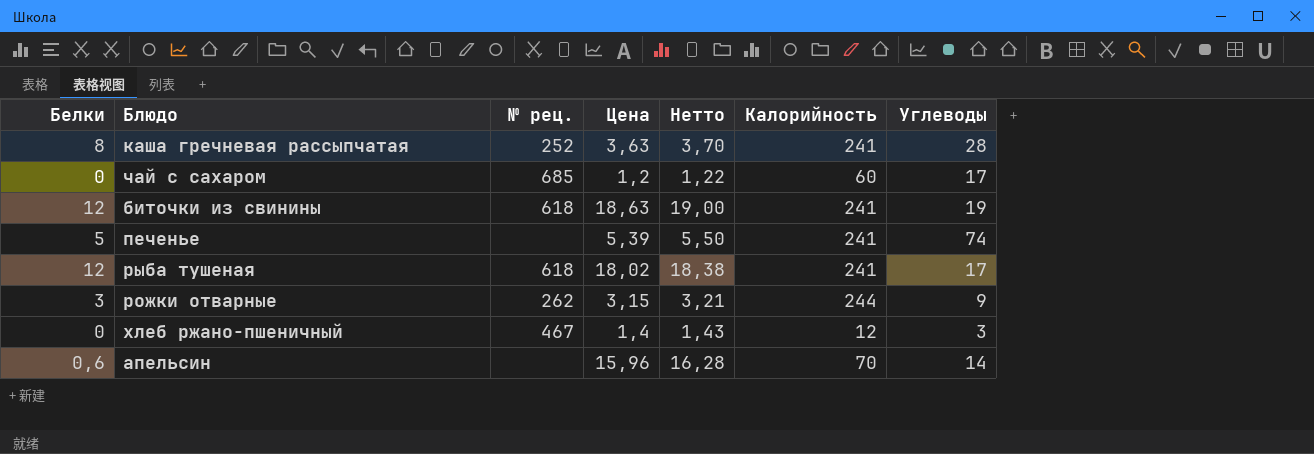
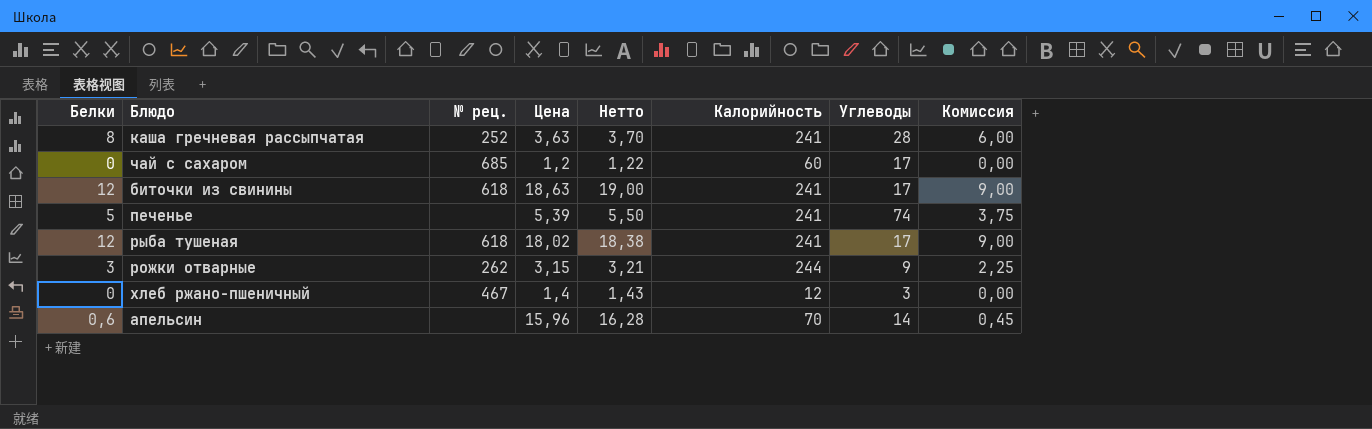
column Комиссия | formula: none -> [Белки] * 0,75
биточки из свинины | Углеводы: 19 -> 17

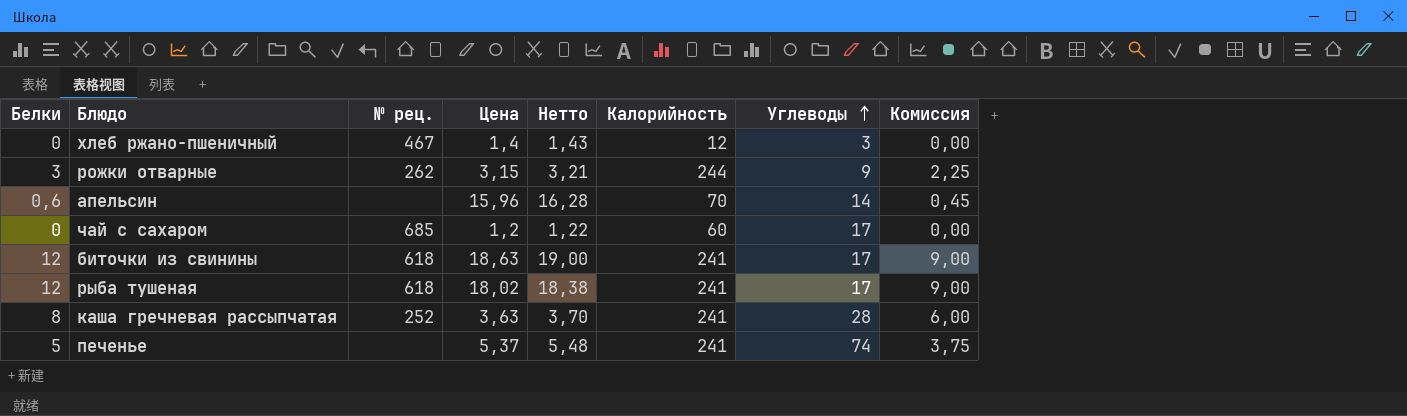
row order: none -> Углеводы ascending
печенье | Цена: 5,39 -> 5,37
печенье | Нетто: 5,50 -> 5,48

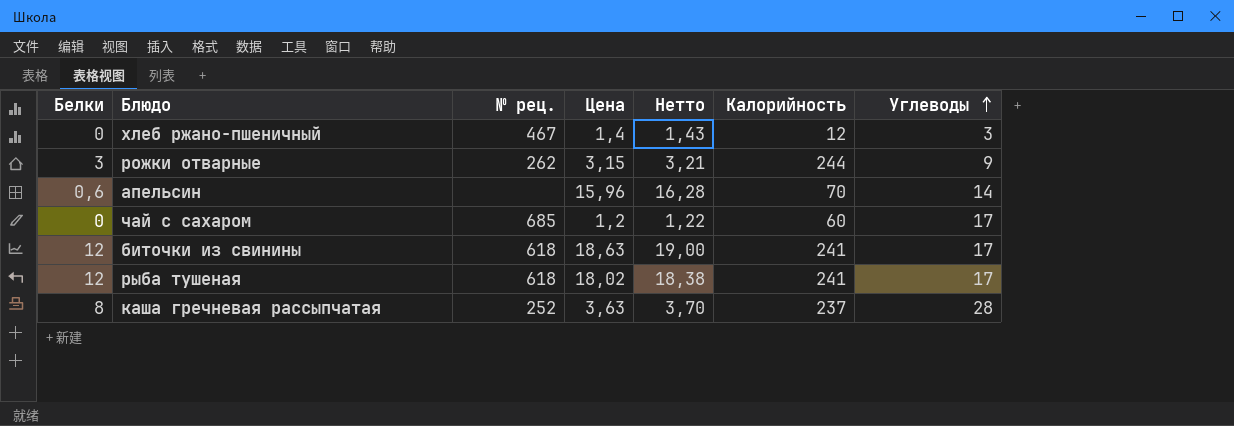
column Комиссия | formula: [Белки] * 0,75 -> none
row печенье: 5 | none | 5,37 | 5,48 | 241 | 74 | 3,75 -> none
каша гречневая рассыпчатая | Калорийность: 241 -> 237

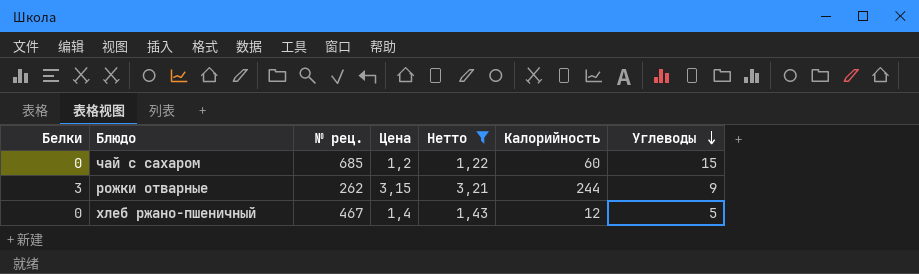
filter: none -> Нетто <= 3,21
row order: Углеводы ascending -> Углеводы descending
чай с сахаром | Углеводы: 17 -> 15
хлеб ржано-пшеничный | Углеводы: 3 -> 5

